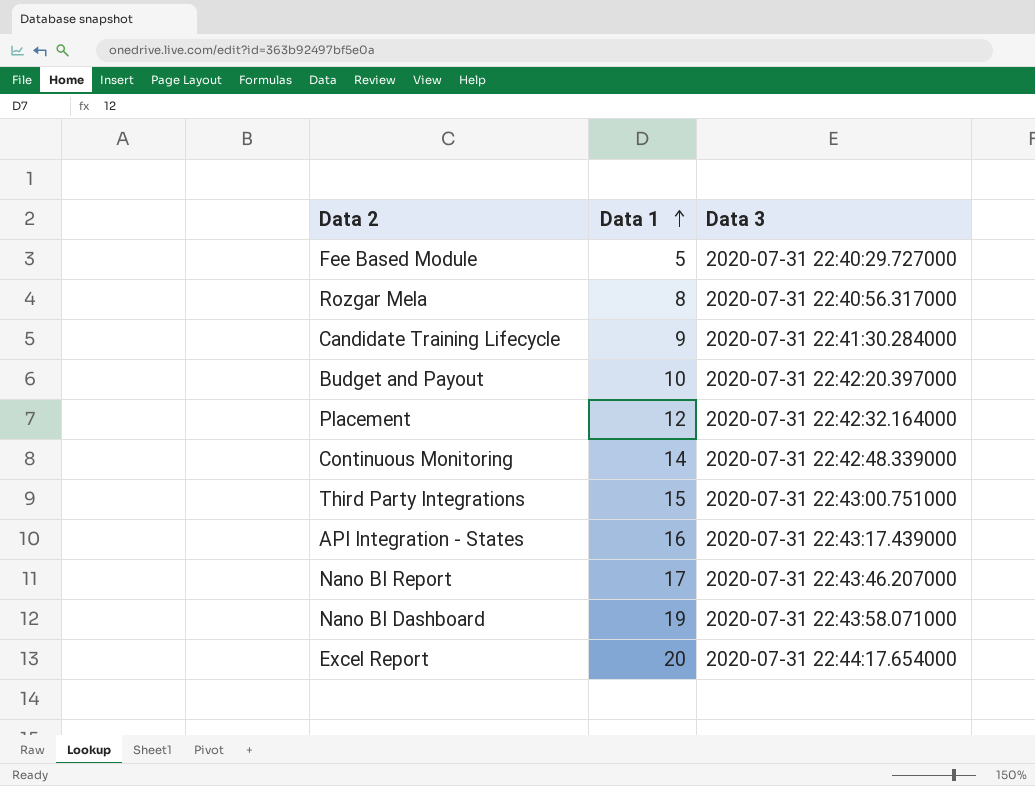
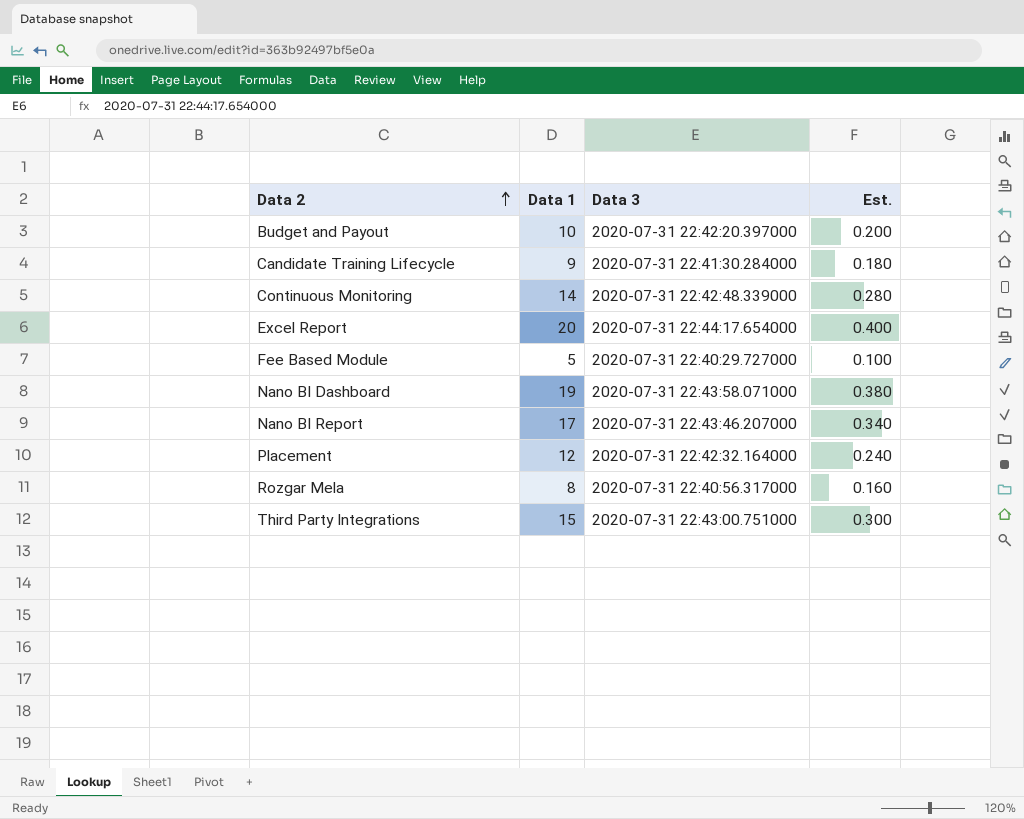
row order: Data 1 ascending -> Data 2 ascending
column Est. | formula: none -> [Data 1] * 0.02
row API Integration - States: 16 | 2020-07-31 22:43:17.439000 -> none

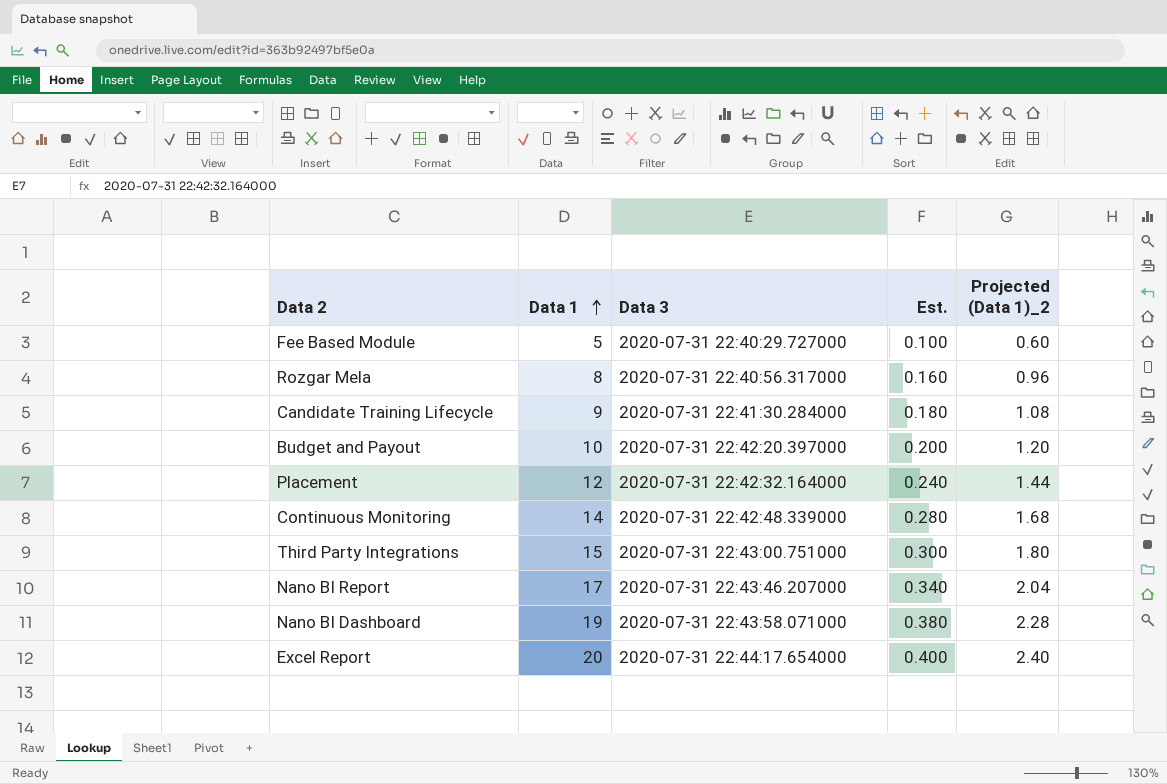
row order: Data 2 ascending -> Data 1 ascending
column Projected (Data 1)_2 | formula: none -> [Data 1] * 0.12

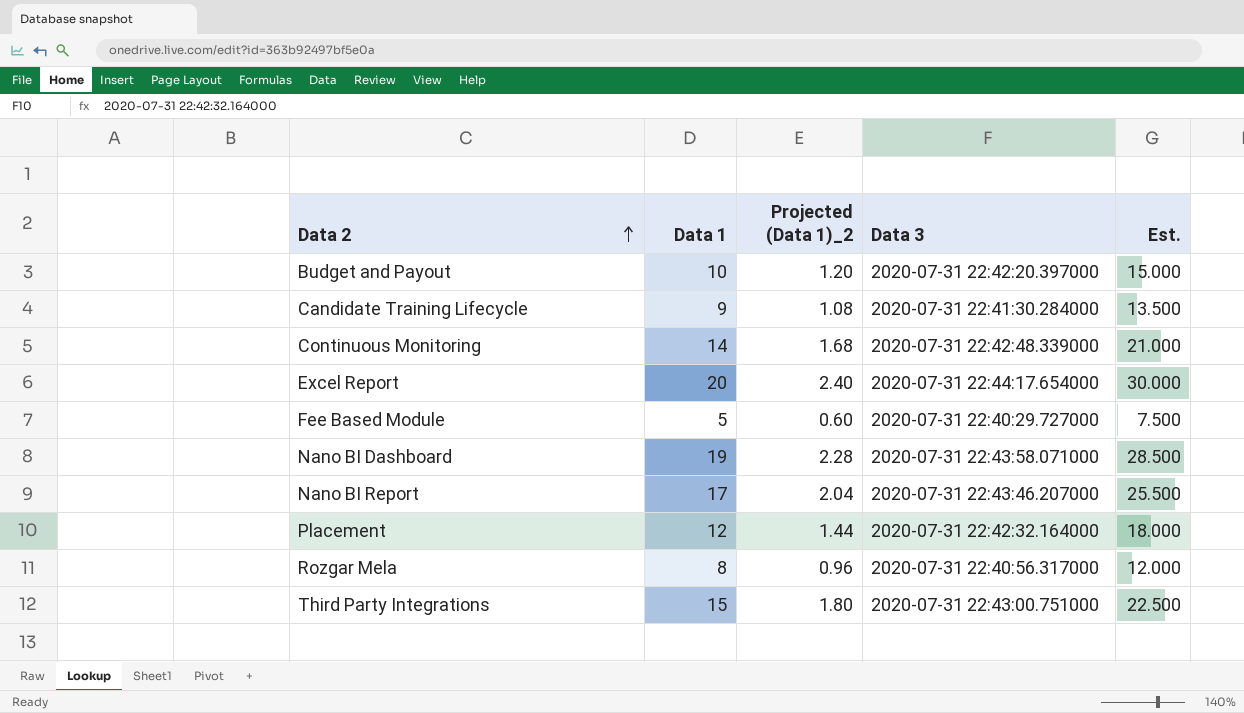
row order: Data 1 ascending -> Data 2 ascending
column Projected (Data 1)_2 | position: 5 -> 3
column Est. | formula: [Data 1] * 0.02 -> [Data 1] * 1.5

